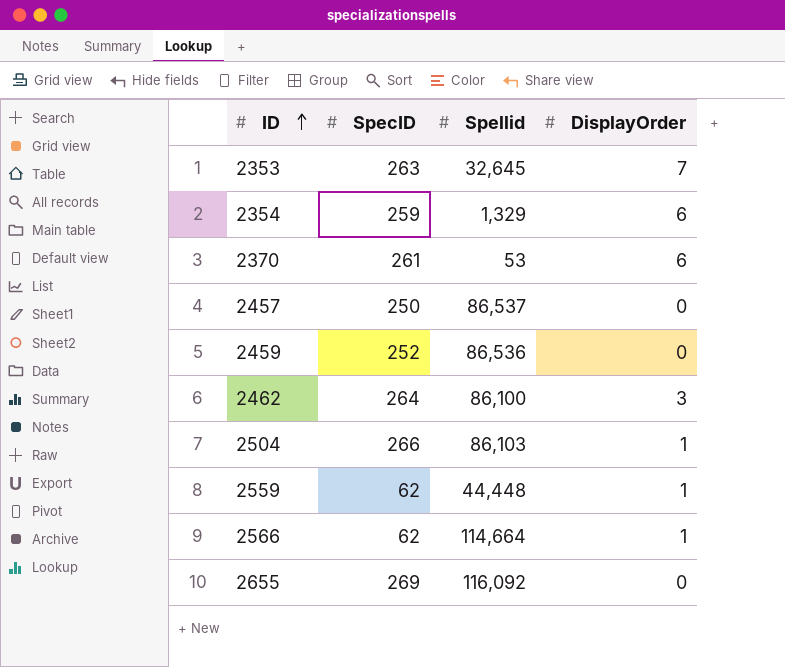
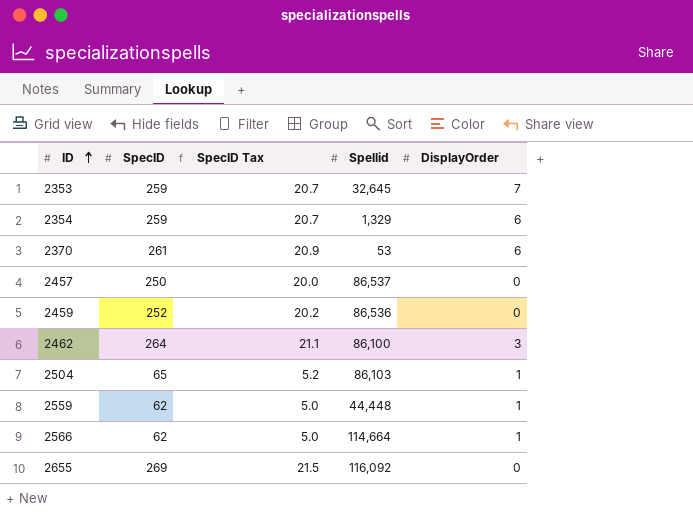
column SpecID Tax | formula: none -> [SpecID] * 0.08
2353 | SpecID: 263 -> 259
2504 | SpecID: 266 -> 65

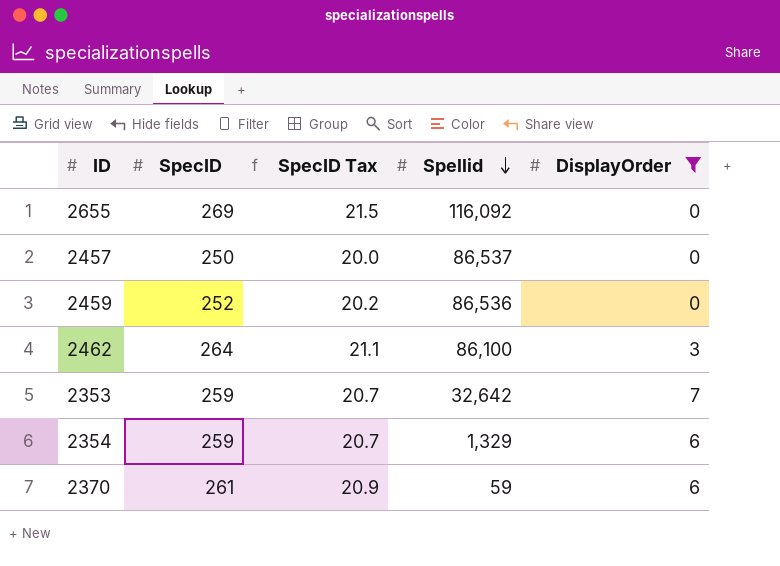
filter: none -> DisplayOrder != 1
row order: ID ascending -> Spellid descending
2353 | Spellid: 32,645 -> 32,642
2370 | Spellid: 53 -> 59

